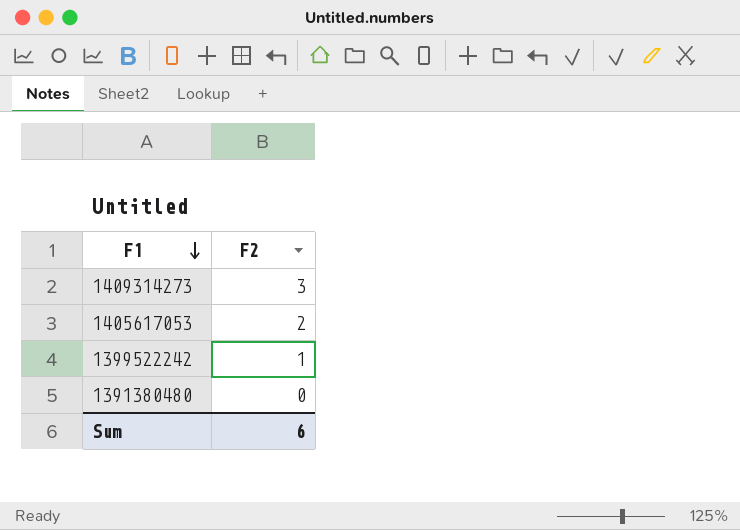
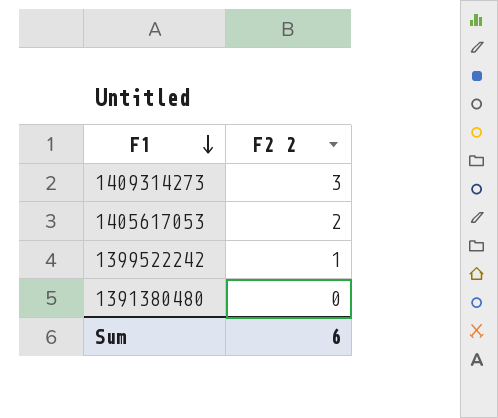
column name: F2 -> F2 2

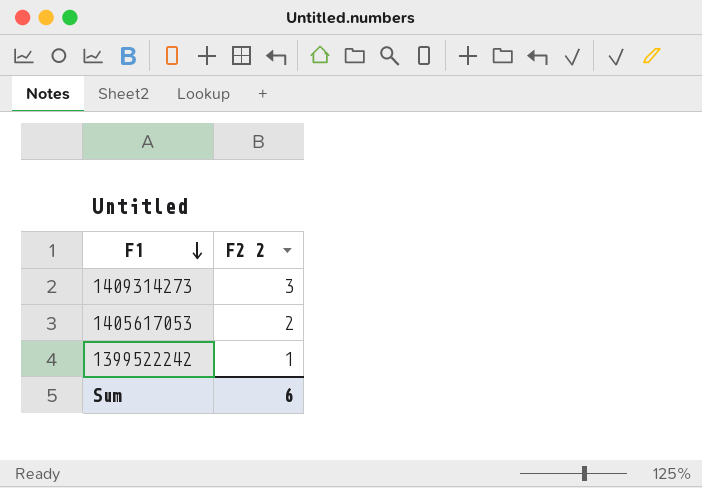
row 1391380480: 0 -> none

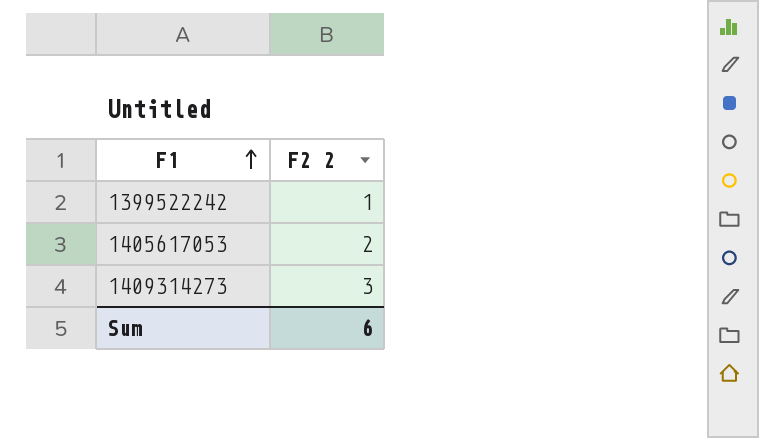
row order: F1 descending -> F1 ascending

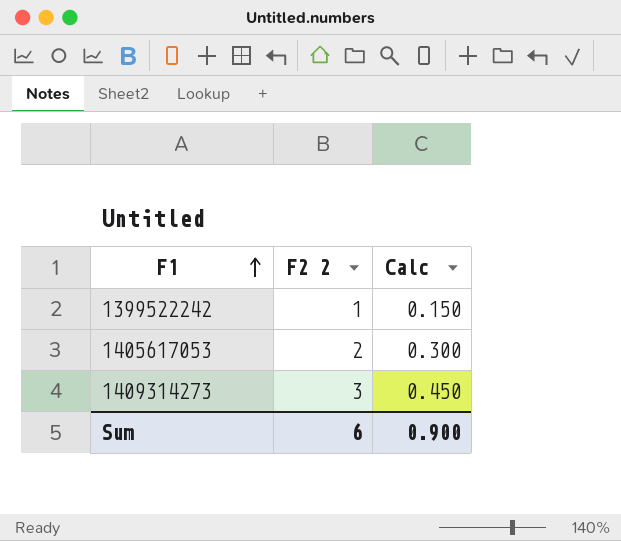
column Calc | formula: none -> [F2 2] * 0.15

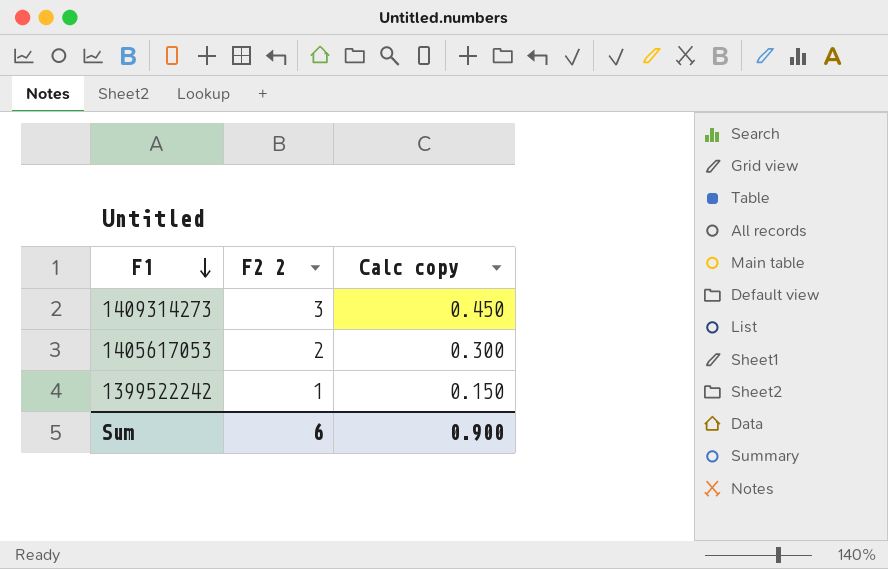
row order: F1 ascending -> F1 descending
column name: Calc -> Calc copy

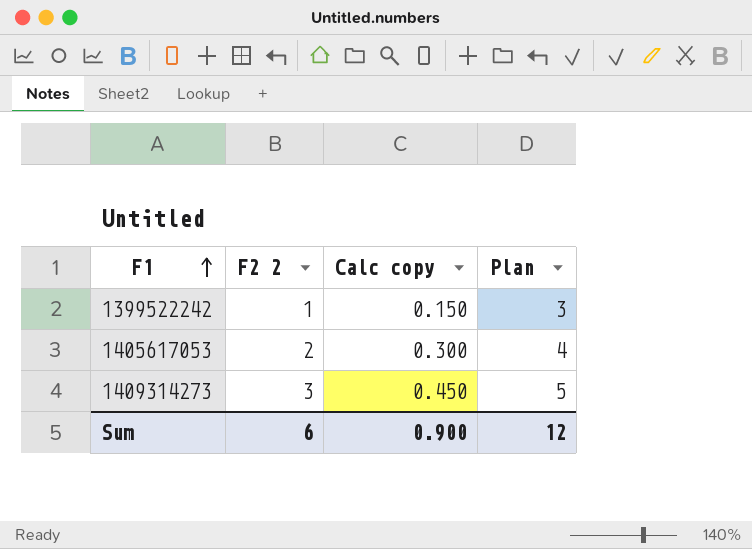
row order: F1 descending -> F1 ascending
column Plan | formula: none -> [F2 2] + 2

